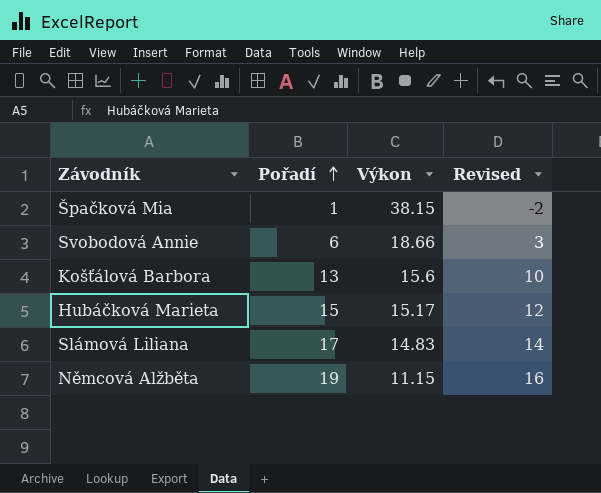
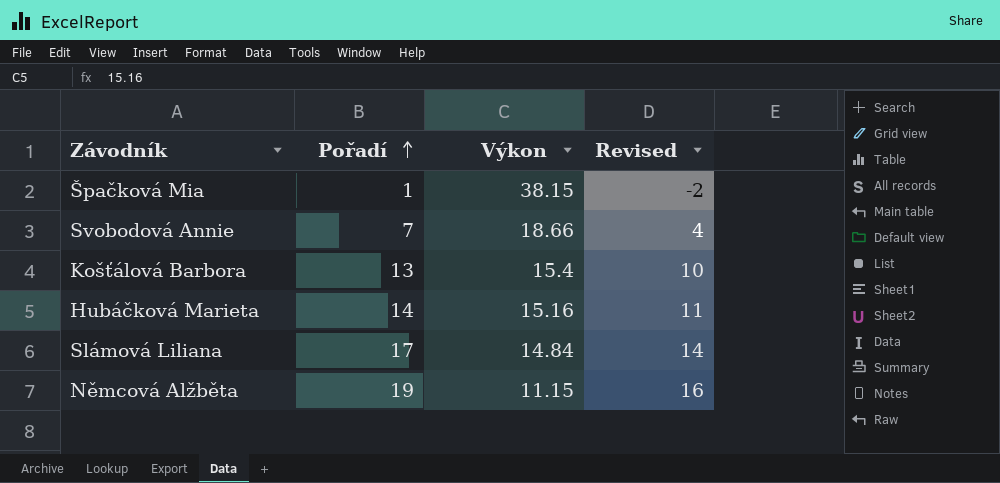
Svobodová Annie | Pořadí: 6 -> 7
Svobodová Annie | Revised: 3 -> 4
Košťálová Barbora | Výkon: 15.6 -> 15.4
Hubáčková Marieta | Pořadí: 15 -> 14
Hubáčková Marieta | Výkon: 15.17 -> 15.16
Hubáčková Marieta | Revised: 12 -> 11
Slámová Liliana | Výkon: 14.83 -> 14.84

